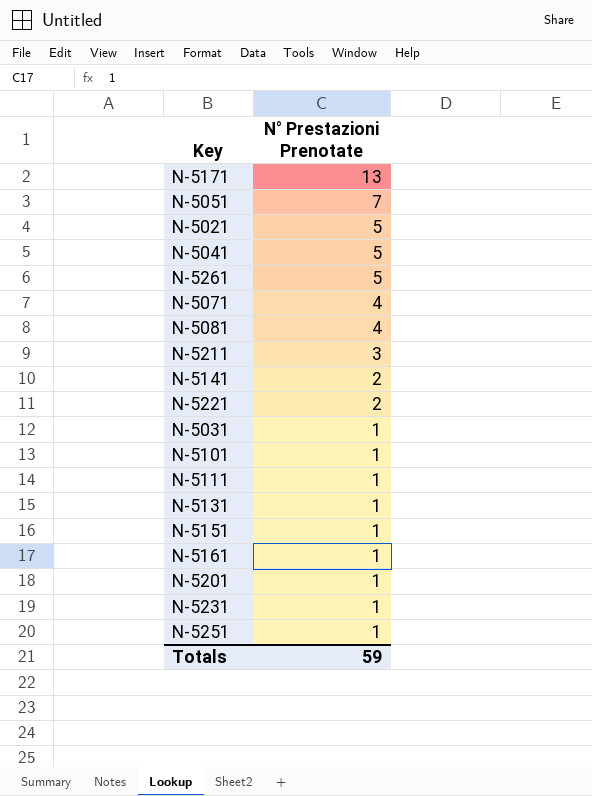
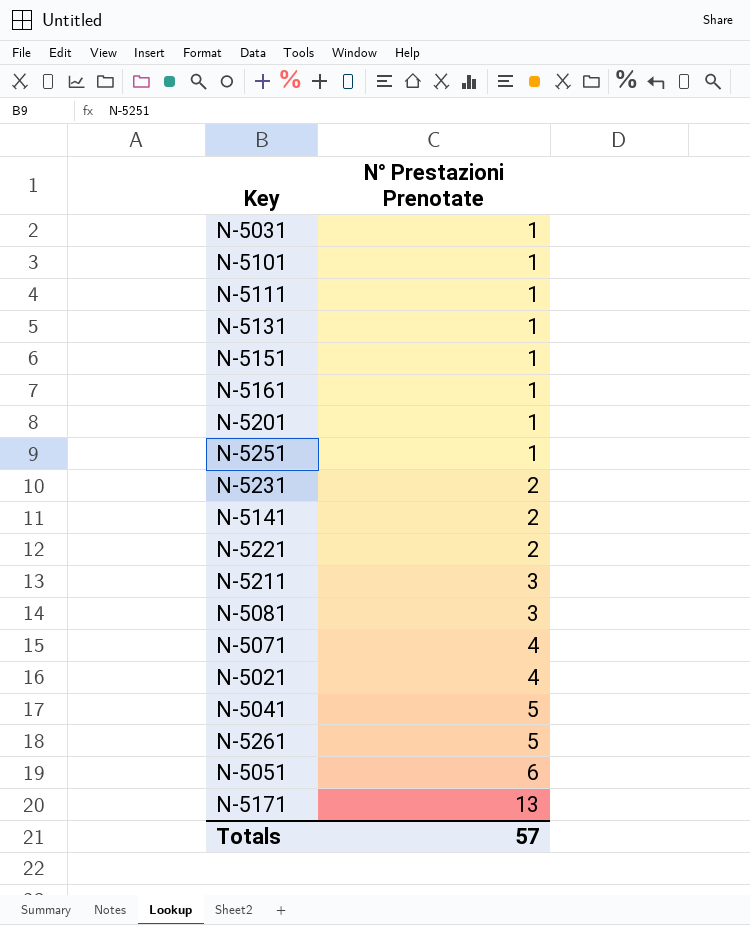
row order: N° Prestazioni Prenotate descending -> N° Prestazioni Prenotate ascending
N-5231 | N° Prestazioni Prenotate: 1 -> 2
N-5081 | N° Prestazioni Prenotate: 4 -> 3
N-5021 | N° Prestazioni Prenotate: 5 -> 4
N-5051 | N° Prestazioni Prenotate: 7 -> 6
Totals | N° Prestazioni Prenotate: 59 -> 57

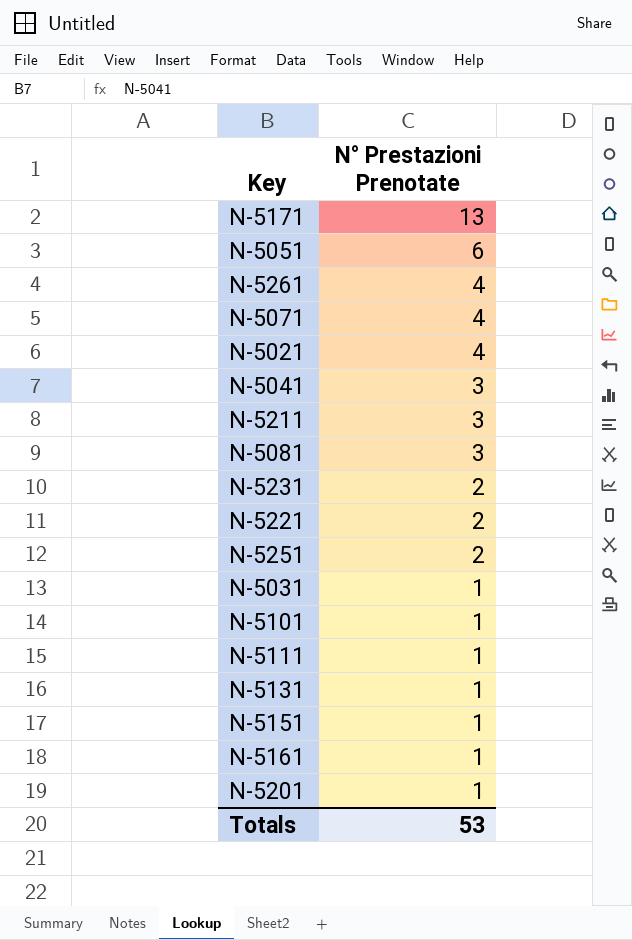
row order: N° Prestazioni Prenotate ascending -> N° Prestazioni Prenotate descending
row N-5141: 2 -> none
N-5261 | N° Prestazioni Prenotate: 5 -> 4
N-5041 | N° Prestazioni Prenotate: 5 -> 3
N-5251 | N° Prestazioni Prenotate: 1 -> 2
Totals | N° Prestazioni Prenotate: 57 -> 53

